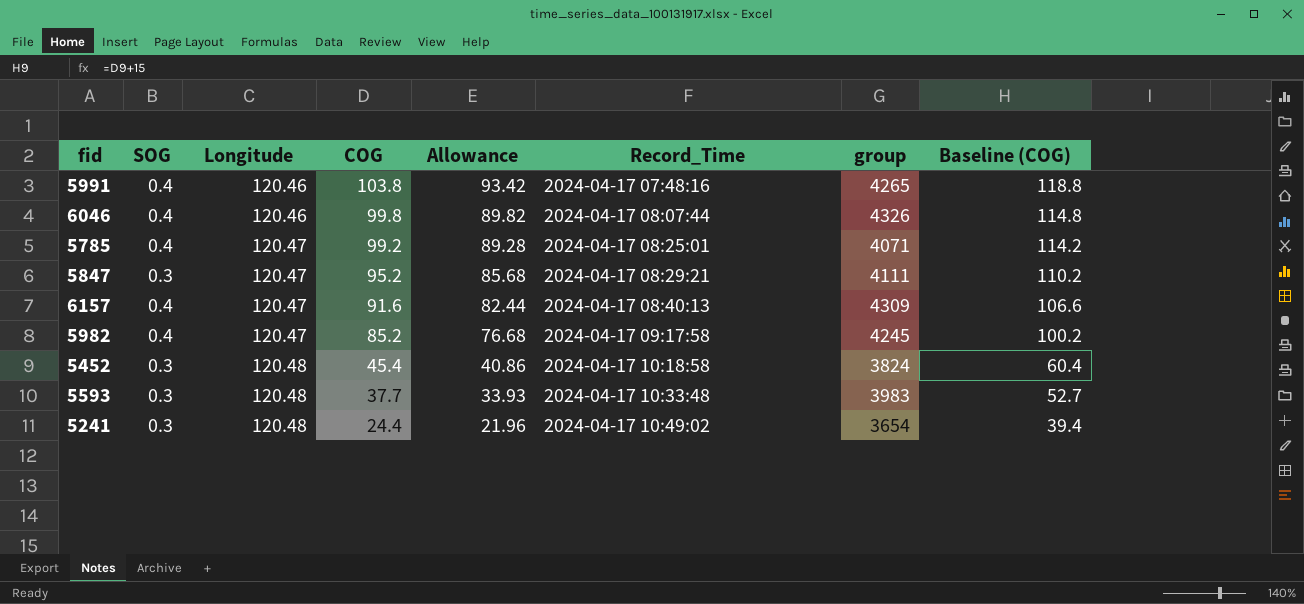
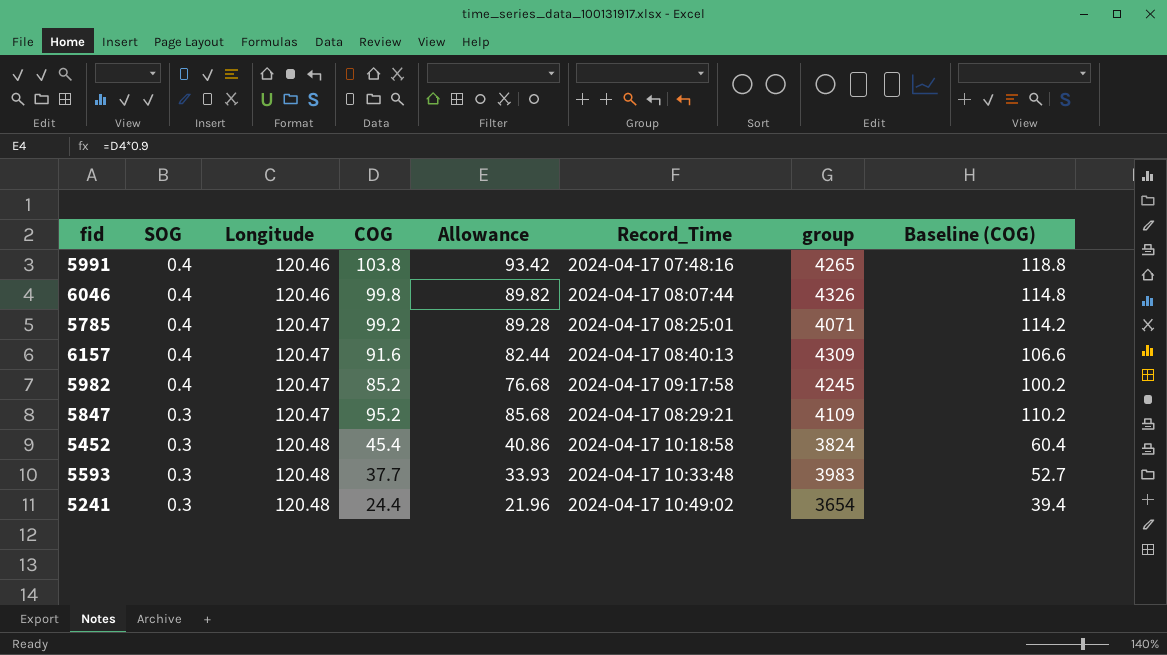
row order: Longitude ascending -> SOG descending
5847 | group: 4111 -> 4109

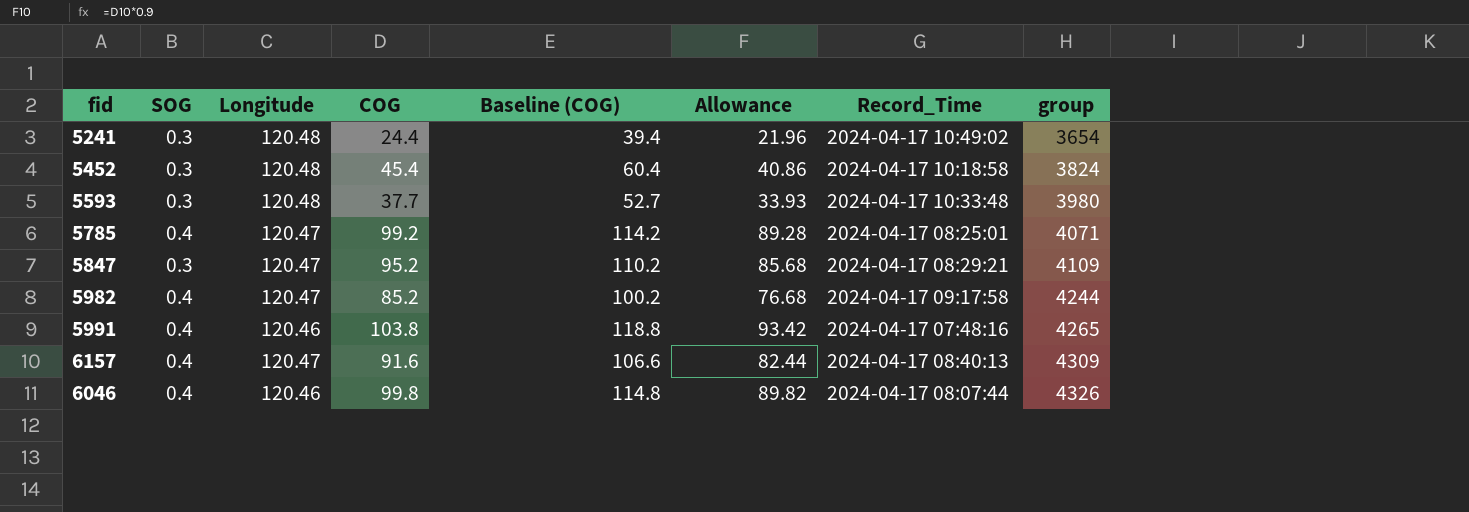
row order: SOG descending -> group ascending
column Baseline (COG) | position: 8 -> 5
5593 | group: 3983 -> 3980
5982 | group: 4245 -> 4244

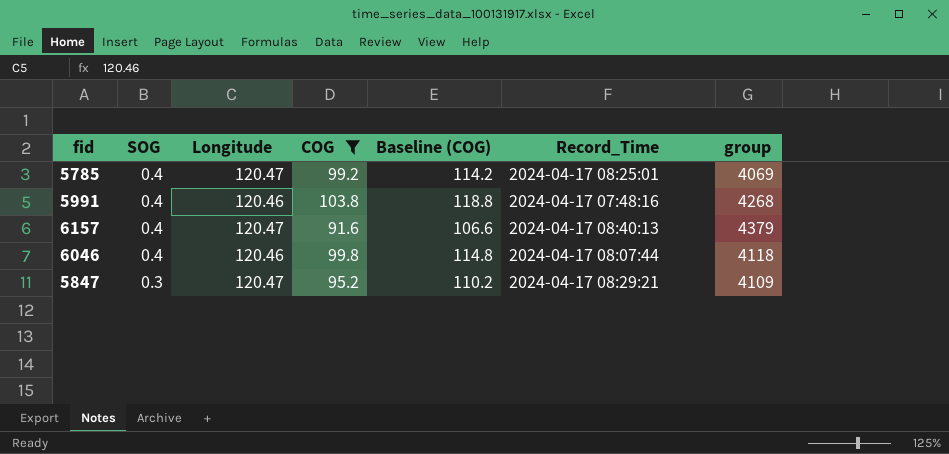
filter: none -> COG >= 91.6
row order: group ascending -> SOG descending
column Allowance | formula: [COG] * 0.9 -> none
5785 | group: 4071 -> 4069
5991 | group: 4265 -> 4268
6157 | group: 4309 -> 4379
6046 | group: 4326 -> 4118

